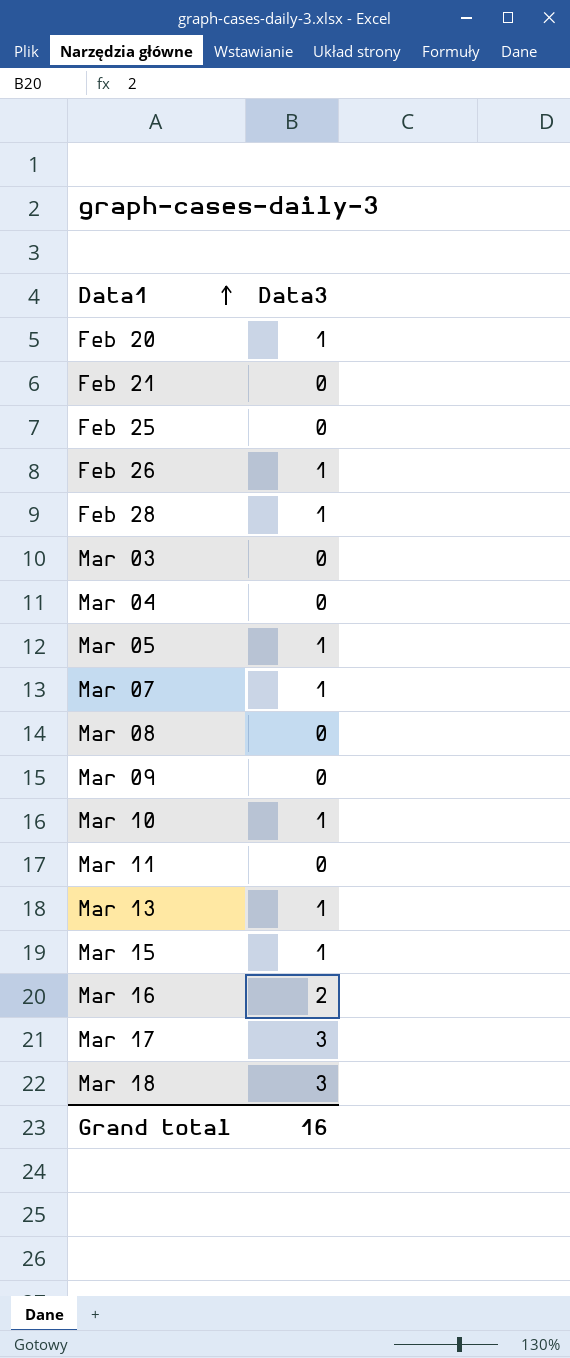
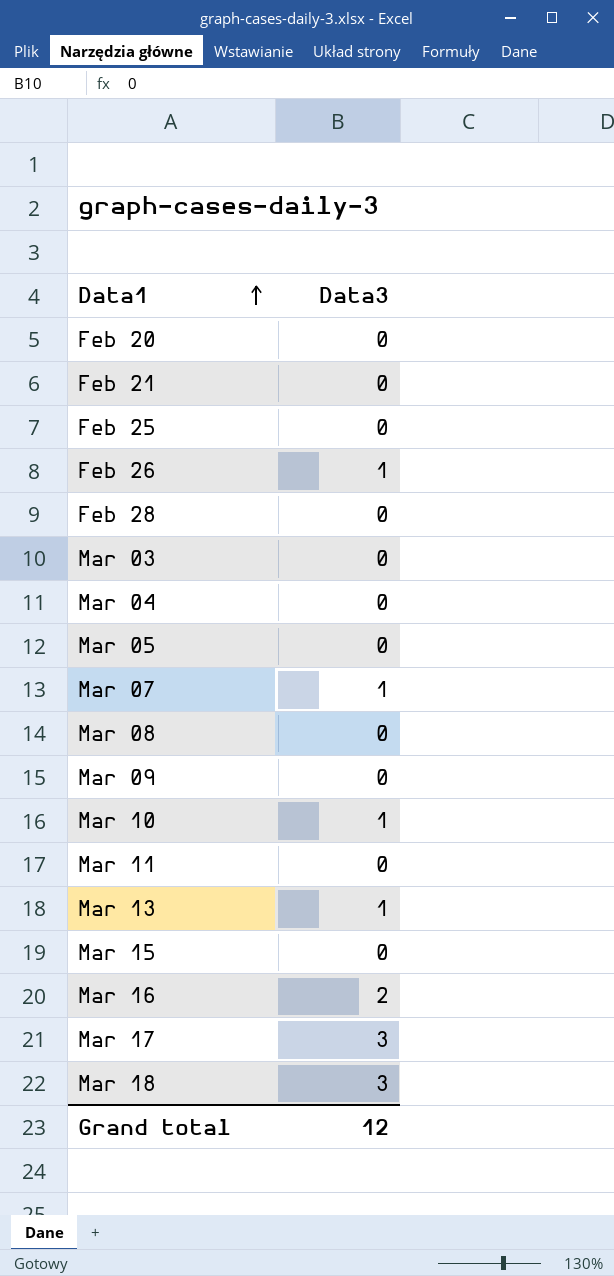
Feb 20 | Data3: 1 -> 0
Feb 28 | Data3: 1 -> 0
Mar 05 | Data3: 1 -> 0
Mar 15 | Data3: 1 -> 0
Grand total | Data3: 16 -> 12

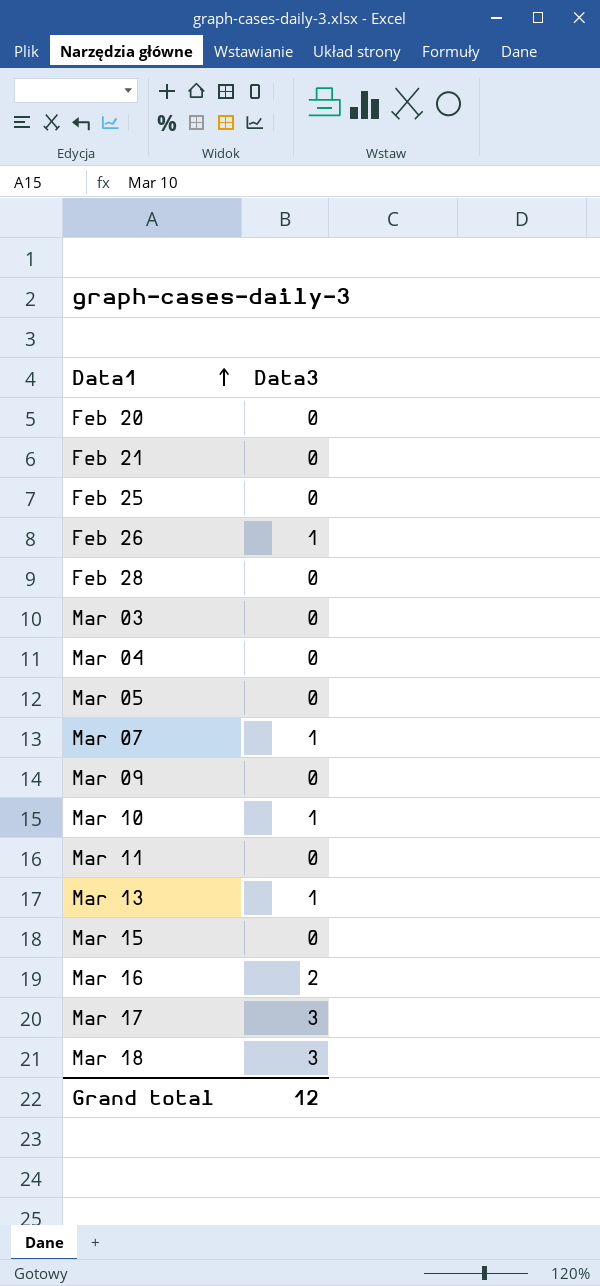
row Mar 08: 0 -> none

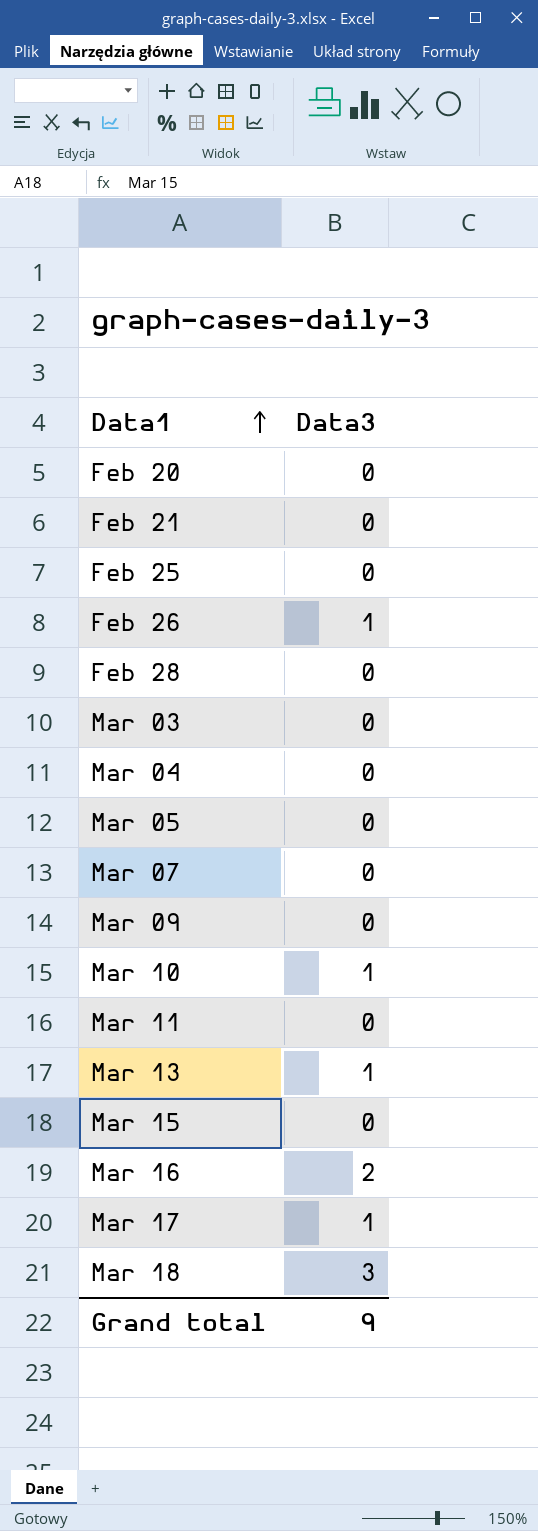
Mar 07 | Data3: 1 -> 0
Mar 17 | Data3: 3 -> 1
Grand total | Data3: 12 -> 9

